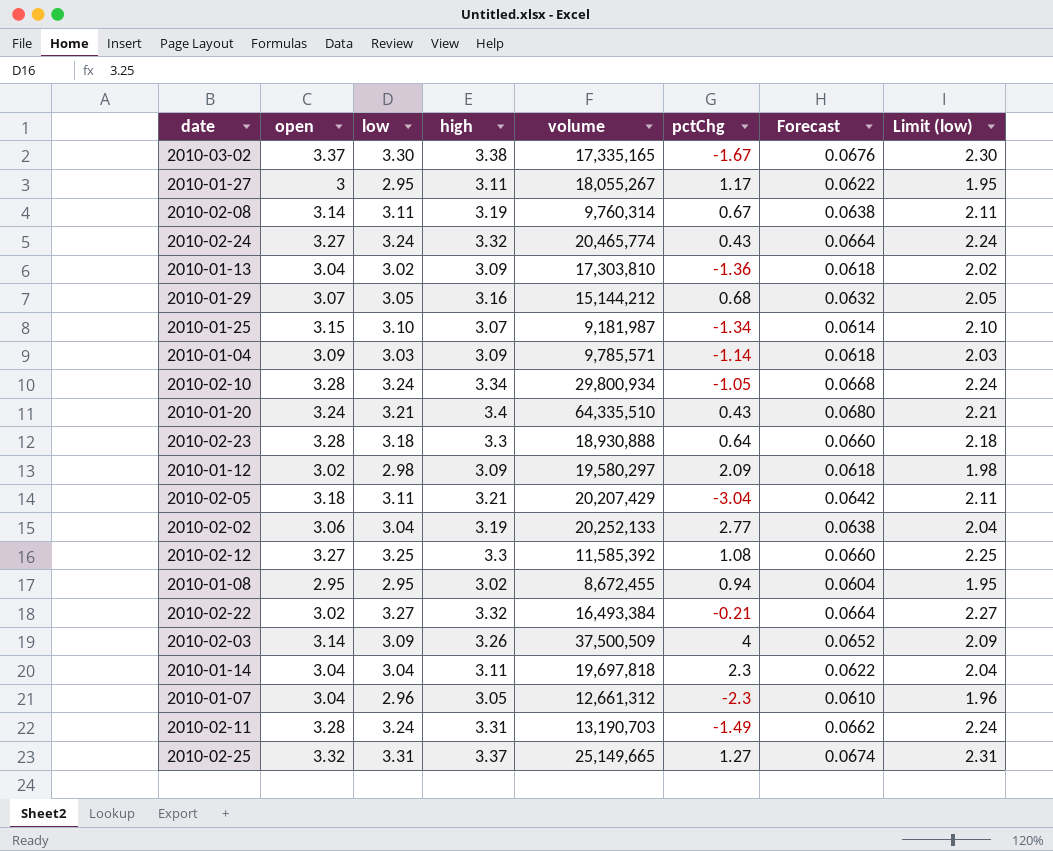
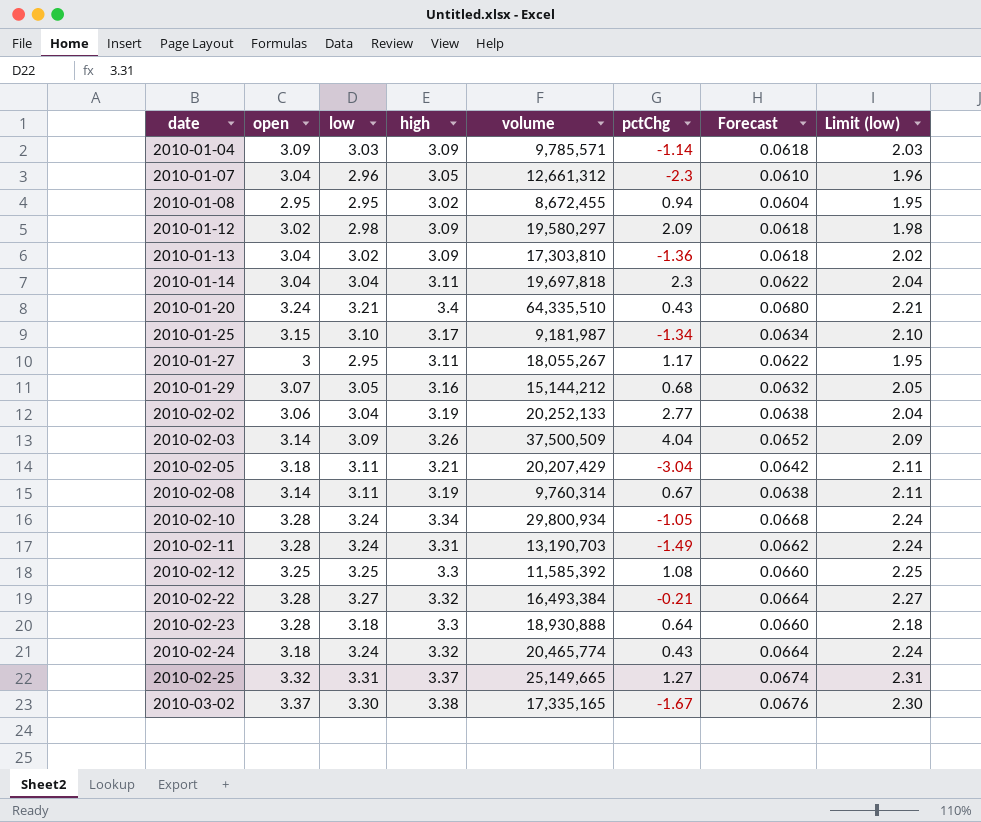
row order: none -> date ascending
2010-01-25 | high: 3.07 -> 3.17
2010-01-25 | Forecast: 0.0614 -> 0.0634
2010-02-03 | pctChg: 4 -> 4.04
2010-02-12 | open: 3.27 -> 3.25
2010-02-22 | open: 3.02 -> 3.28
2010-02-24 | open: 3.27 -> 3.18

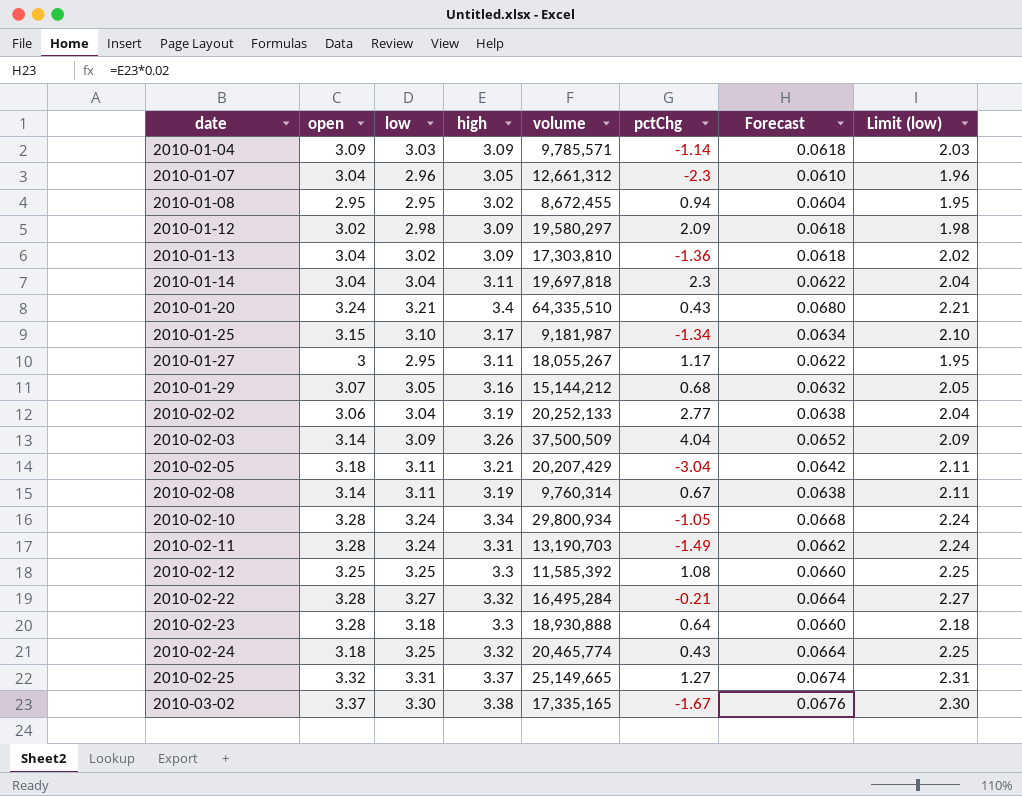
2010-02-22 | volume: 16,493,384 -> 16,495,284
2010-02-24 | low: 3.24 -> 3.25
2010-02-24 | Limit (low): 2.24 -> 2.25

